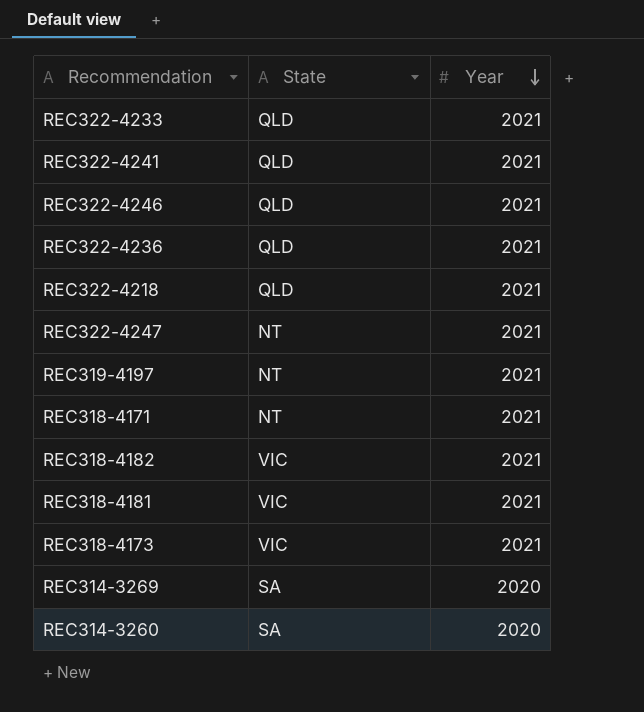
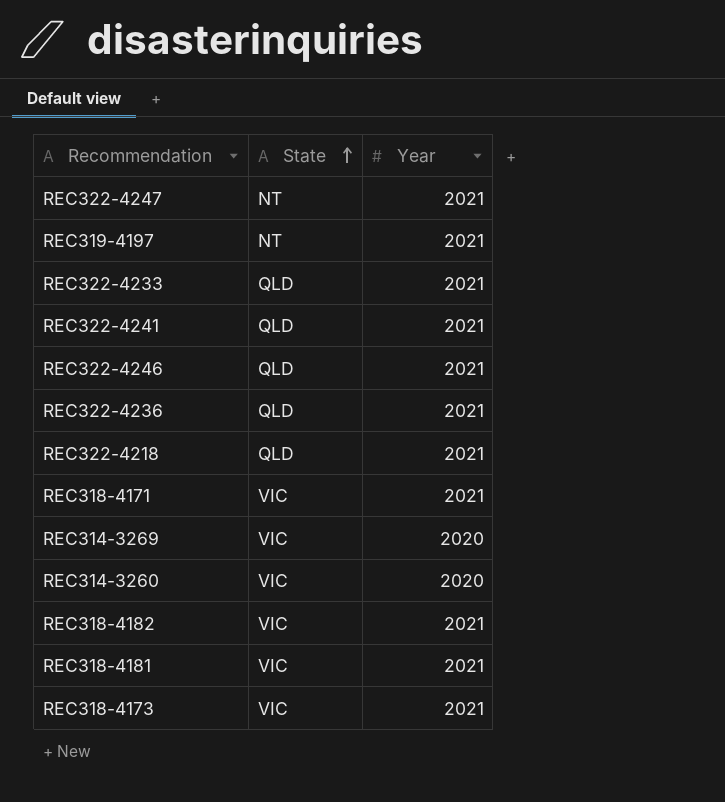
row order: Year descending -> State ascending
REC318-4171 | State: NT -> VIC
REC314-3269 | State: SA -> VIC
REC314-3260 | State: SA -> VIC

